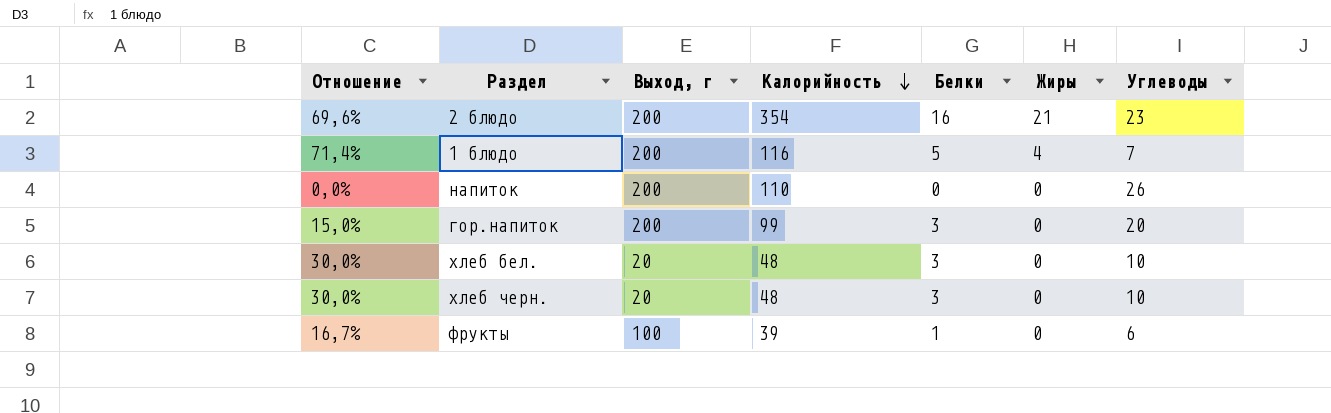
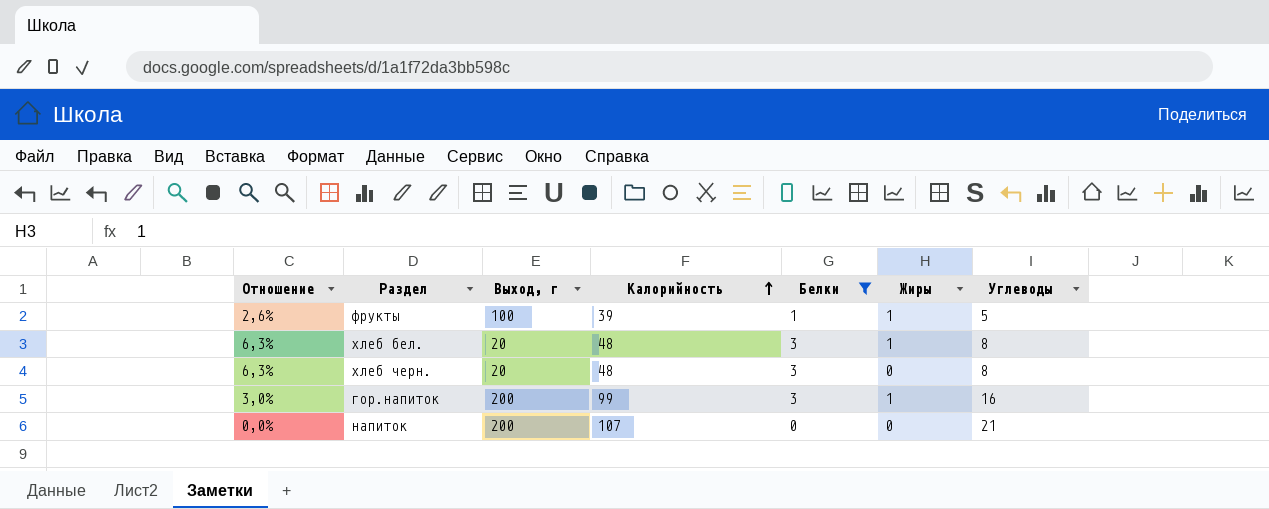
filter: none -> Белки <= 3
row order: Калорийность descending -> Калорийность ascending
column Отношение | formula: [Белки] / [Углеводы] -> [Белки] / [Калорийность]
фрукты | Жиры: 0 -> 1
фрукты | Углеводы: 6 -> 5
хлеб бел. | Жиры: 0 -> 1
хлеб бел. | Углеводы: 10 -> 8
хлеб черн. | Углеводы: 10 -> 8
гор.напиток | Жиры: 0 -> 1
гор.напиток | Углеводы: 20 -> 16
напиток | Калорийность: 110 -> 107
напиток | Углеводы: 26 -> 21

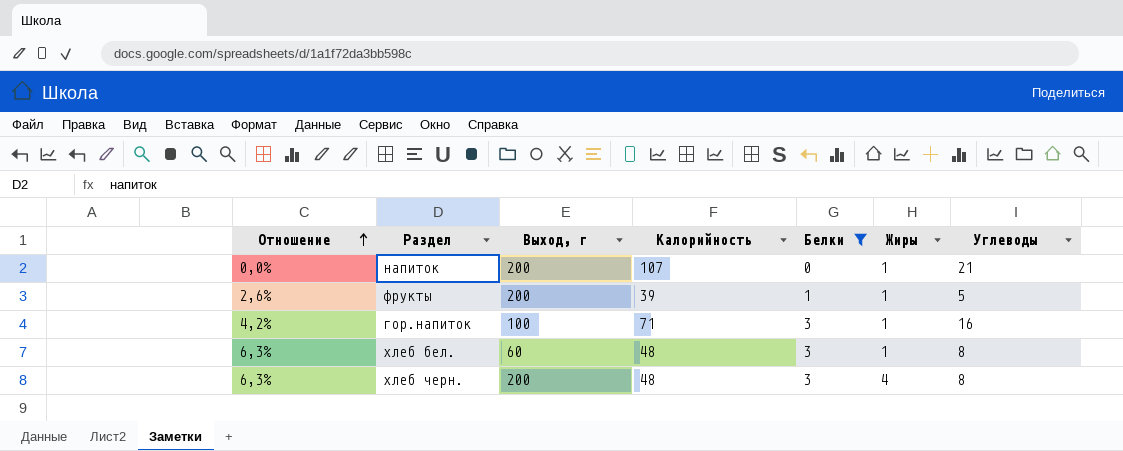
row order: Калорийность ascending -> Отношение ascending
напиток | Жиры: 0 -> 1
фрукты | Выход, г: 100 -> 200
гор.напиток | Отношение: 3,0% -> 4,2%
гор.напиток | Выход, г: 200 -> 100
гор.напиток | Калорийность: 99 -> 71
хлеб бел. | Выход, г: 20 -> 60
хлеб черн. | Выход, г: 20 -> 200
хлеб черн. | Жиры: 0 -> 4

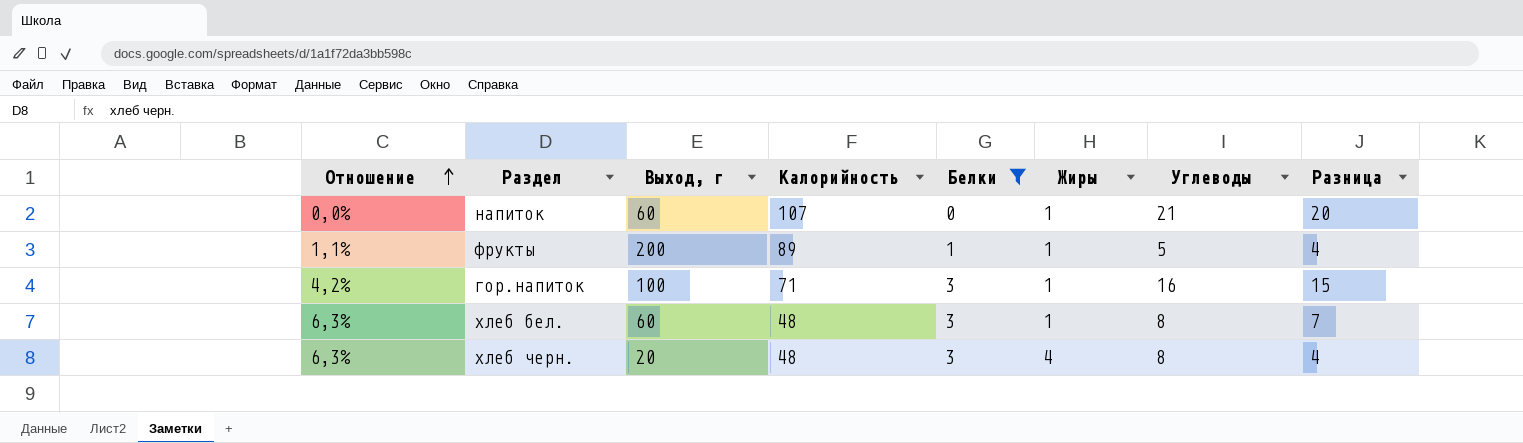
column Разница | formula: none -> [Углеводы] - [Жиры]
напиток | Выход, г: 200 -> 60
фрукты | Отношение: 2,6% -> 1,1%
фрукты | Калорийность: 39 -> 89
хлеб черн. | Выход, г: 200 -> 20

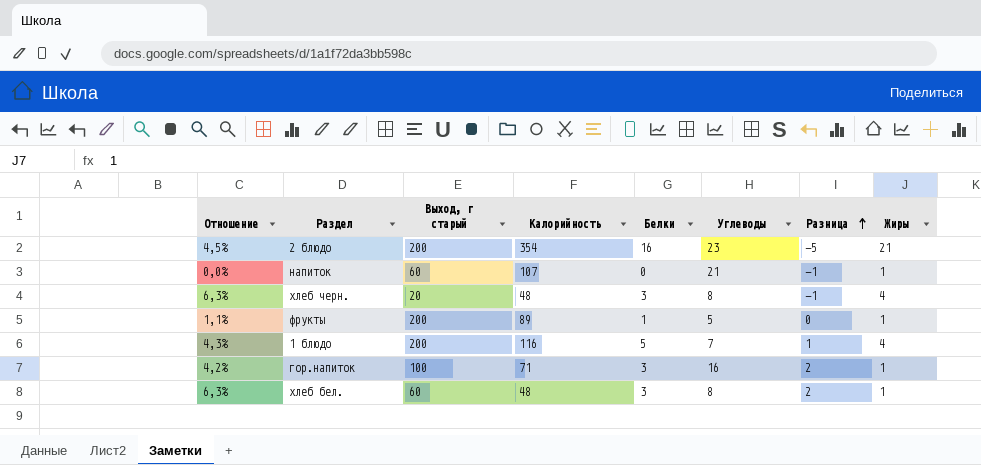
filter: Белки <= 3 -> none
row order: Отношение ascending -> Разница ascending
column name: Выход, г -> Выход, г старый
column Разница | formula: [Углеводы] - [Жиры] -> [Белки] - [Жиры]
column Жиры | position: 6 -> 8

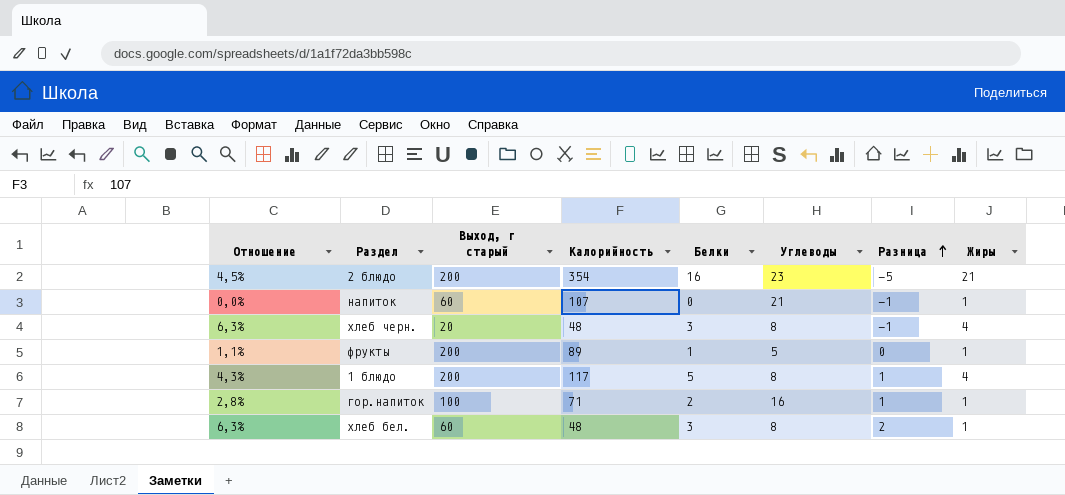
1 блюдо | Калорийность: 116 -> 117
1 блюдо | Углеводы: 7 -> 8
гор.напиток | Отношение: 4,2% -> 2,8%
гор.напиток | Белки: 3 -> 2
гор.напиток | Разница: 2 -> 1

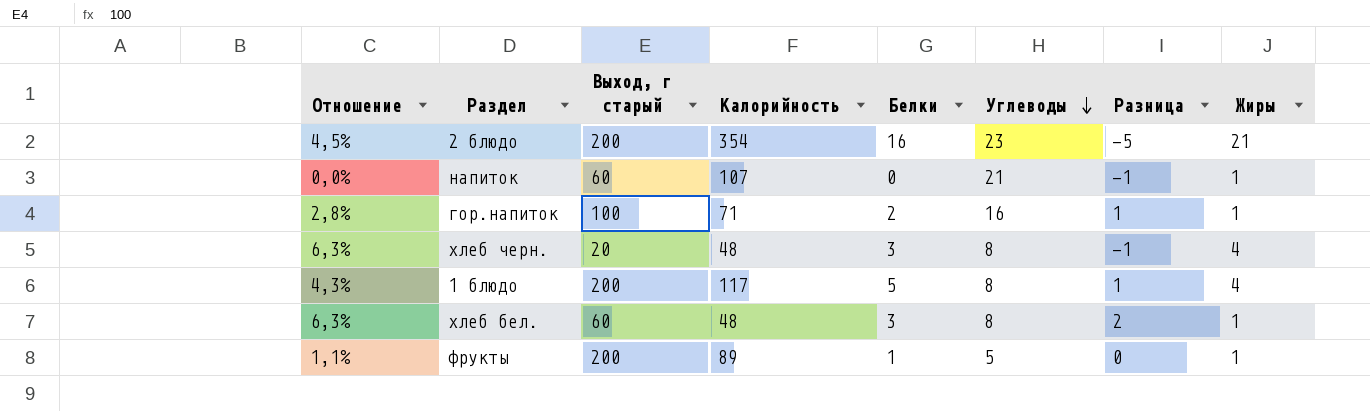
row order: Разница ascending -> Углеводы descending

